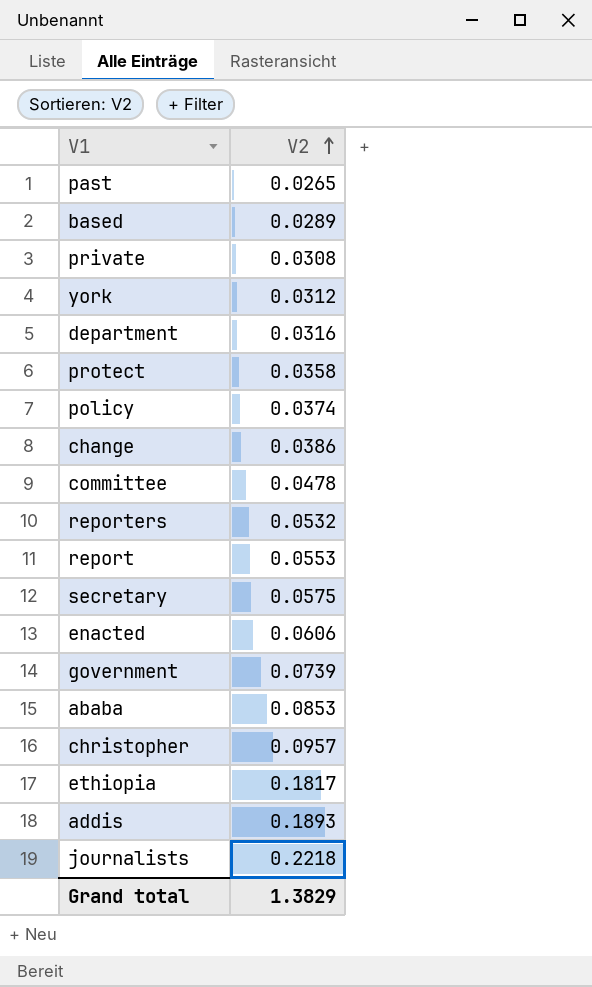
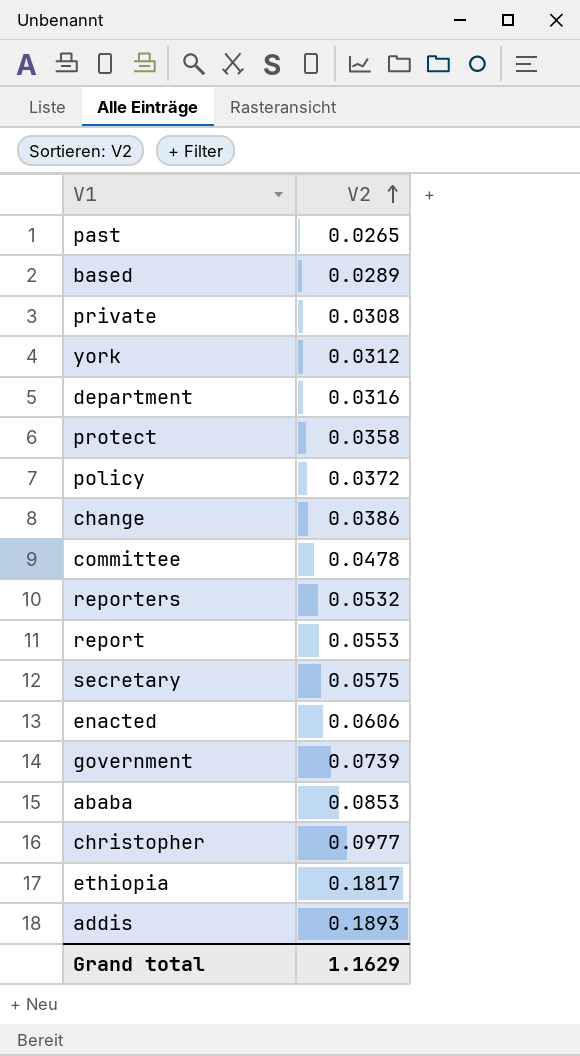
row journalists: 0.2218 -> none
policy | V2: 0.0374 -> 0.0372
christopher | V2: 0.0957 -> 0.0977
Grand total | V2: 1.3829 -> 1.1629

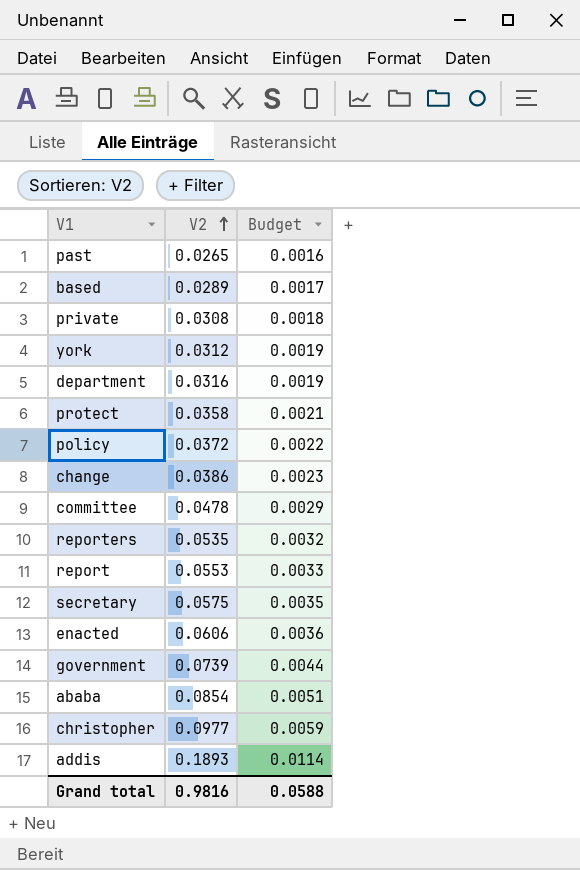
column Budget | formula: none -> [V2] * 0.06
row ethiopia: 0.1817 -> none
reporters | V2: 0.0532 -> 0.0535
ababa | V2: 0.0853 -> 0.0854
Grand total | V2: 1.1629 -> 0.9816

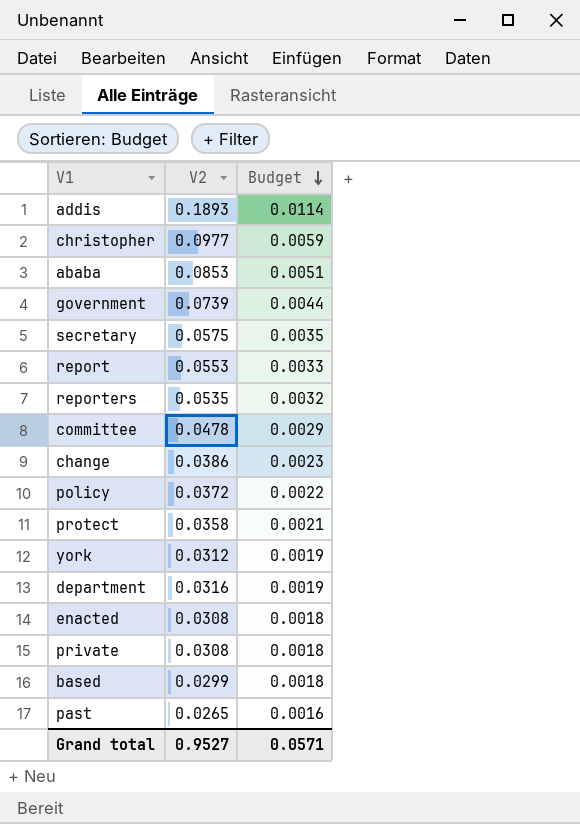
row order: V2 ascending -> Budget descending
ababa | V2: 0.0854 -> 0.0853
enacted | V2: 0.0606 -> 0.0308
enacted | Budget: 0.0036 -> 0.0018
based | V2: 0.0289 -> 0.0299
based | Budget: 0.0017 -> 0.0018
Grand total | V2: 0.9816 -> 0.9527
Grand total | Budget: 0.0588 -> 0.0571

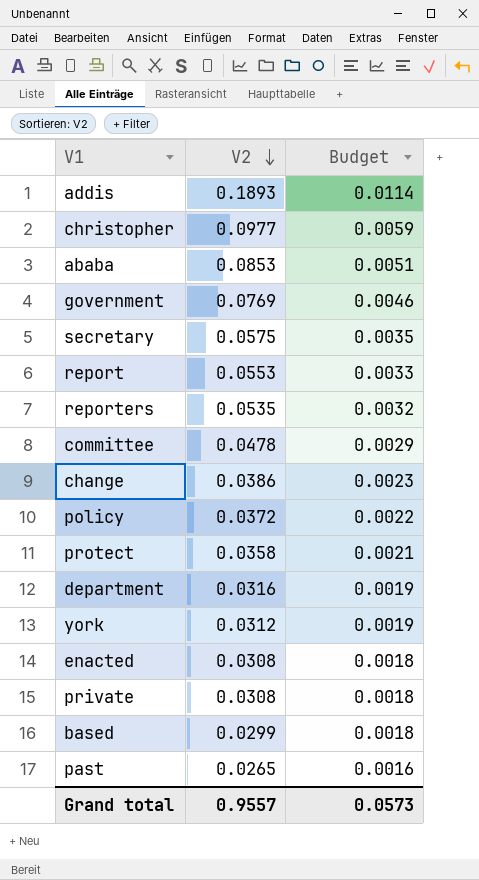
row order: Budget descending -> V2 descending
government | V2: 0.0739 -> 0.0769
government | Budget: 0.0044 -> 0.0046
Grand total | V2: 0.9527 -> 0.9557
Grand total | Budget: 0.0571 -> 0.0573

